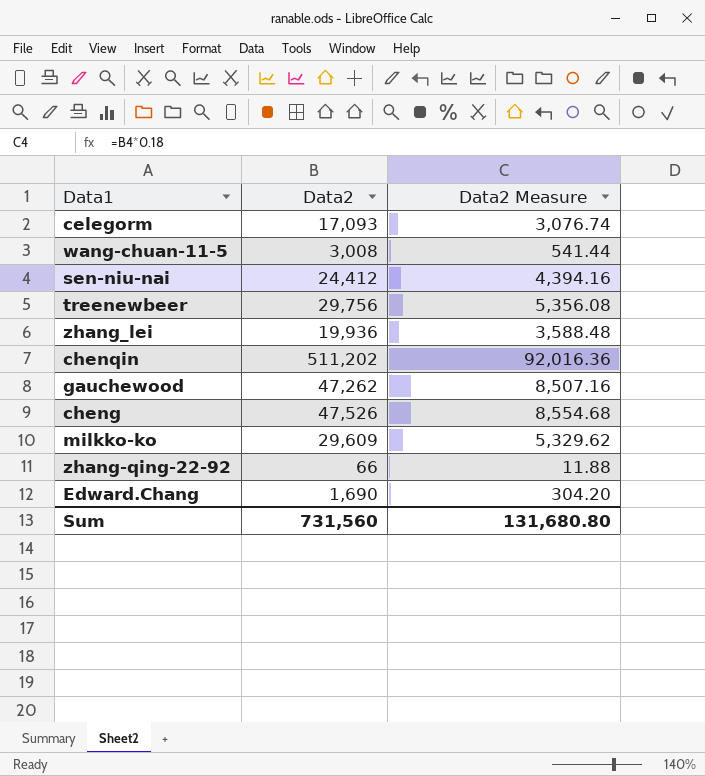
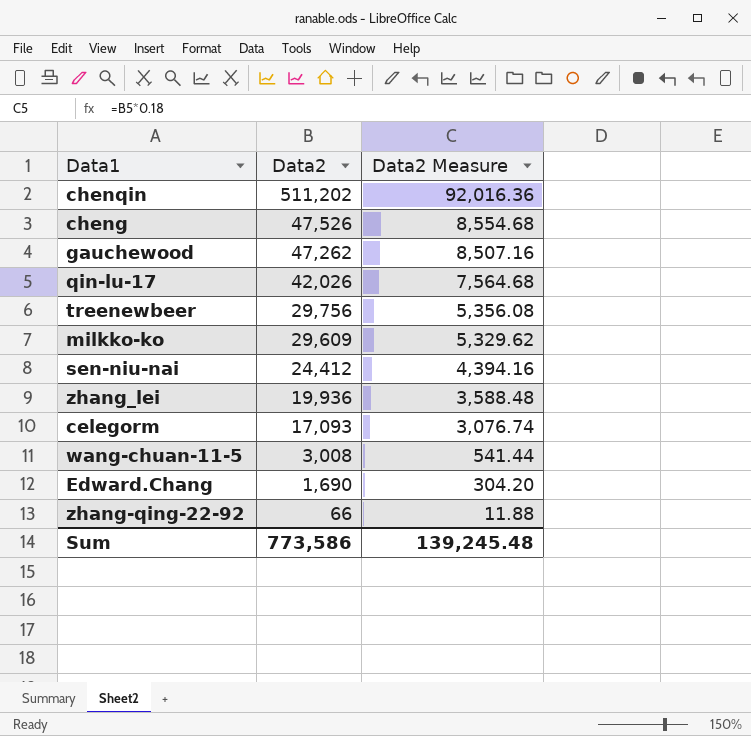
row order: none -> Data2 descending
row qin-lu-17: none -> 42,026 | 7,564.68
Sum | Data2: 731,560 -> 773,586
Sum | Data2 Measure: 131,680.80 -> 139,245.48

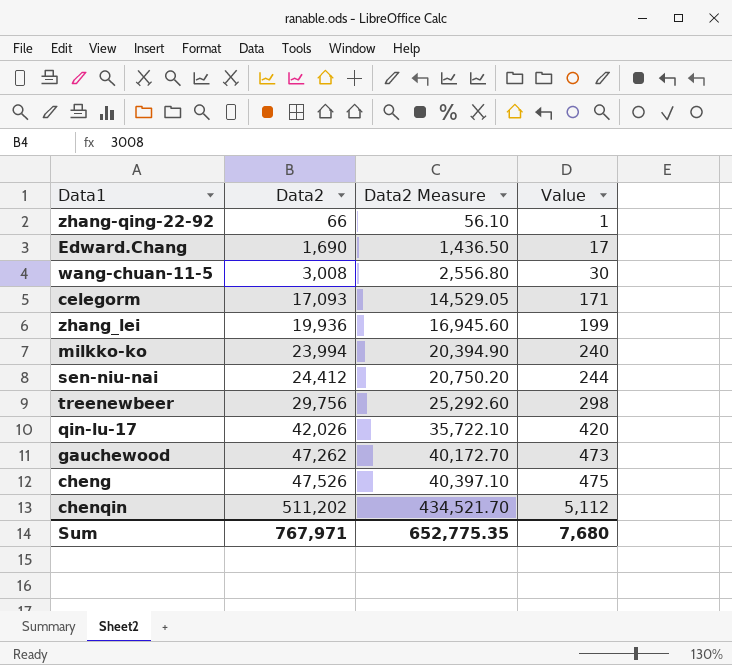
row order: Data2 descending -> Data2 ascending
column Data2 Measure | formula: [Data2] * 0.18 -> [Data2] * 0.85
column Value | formula: none -> [Data2] * 0.01
milkko-ko | Data2: 29,609 -> 23,994
Sum | Data2: 773,586 -> 767,971
Sum | Data2 Measure: 139,245.48 -> 652,775.35

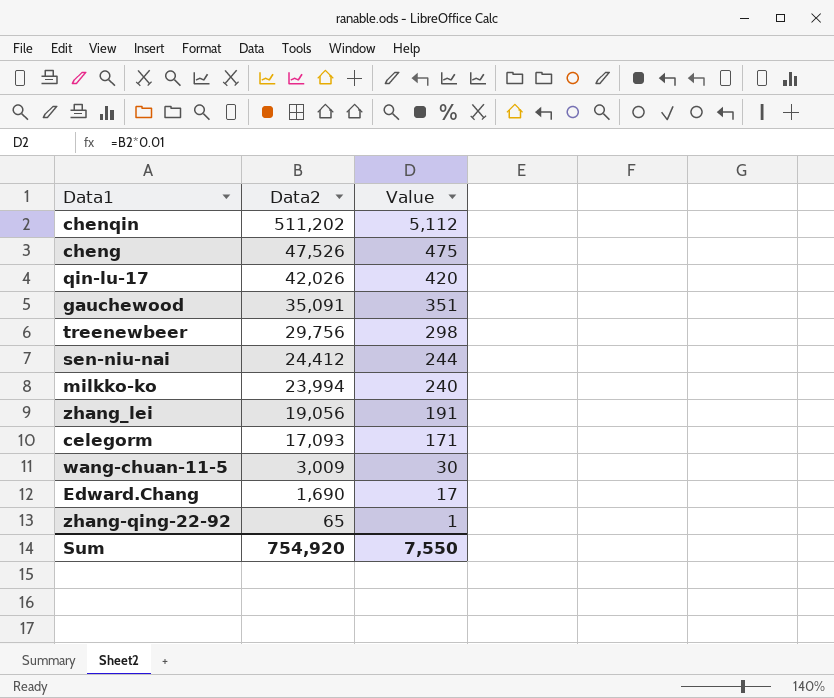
row order: Data2 ascending -> Data2 descending
column Data2 Measure | formula: [Data2] * 0.85 -> none
gauchewood | Data2: 47,262 -> 35,091
gauchewood | Value: 473 -> 351
zhang_lei | Data2: 19,936 -> 19,056
zhang_lei | Value: 199 -> 191
wang-chuan-11-5 | Data2: 3,008 -> 3,009
zhang-qing-22-92 | Data2: 66 -> 65
Sum | Data2: 767,971 -> 754,920
Sum | Value: 7,680 -> 7,550

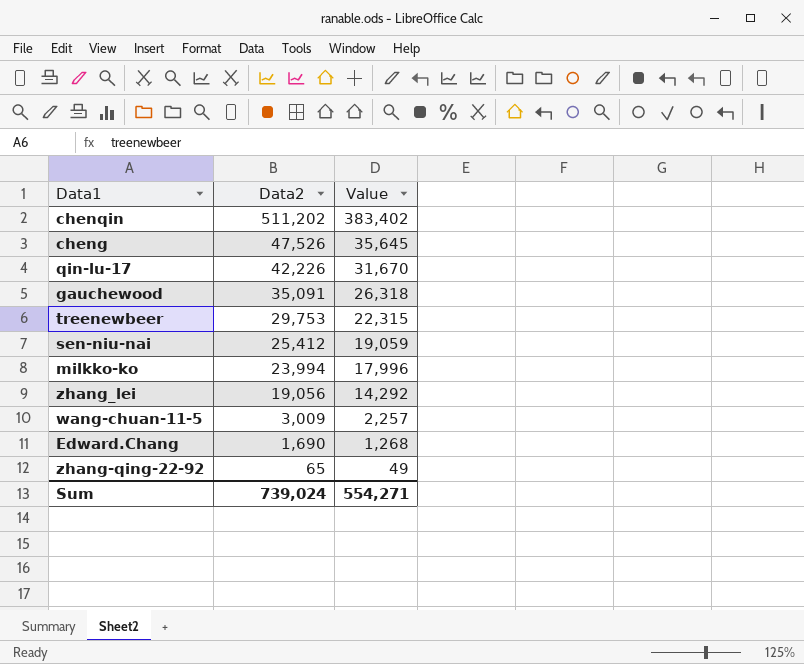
column Value | formula: [Data2] * 0.01 -> [Data2] * 0.75
row celegorm: 17,093 | 171 -> none
qin-lu-17 | Data2: 42,026 -> 42,226
treenewbeer | Data2: 29,756 -> 29,753
sen-niu-nai | Data2: 24,412 -> 25,412
Sum | Data2: 754,920 -> 739,024
Sum | Value: 7,550 -> 554,271

